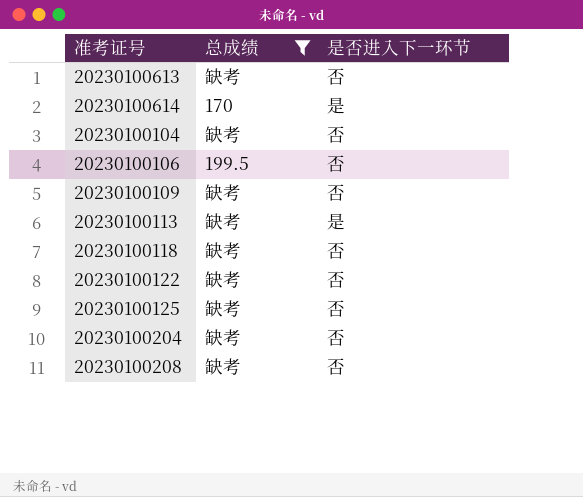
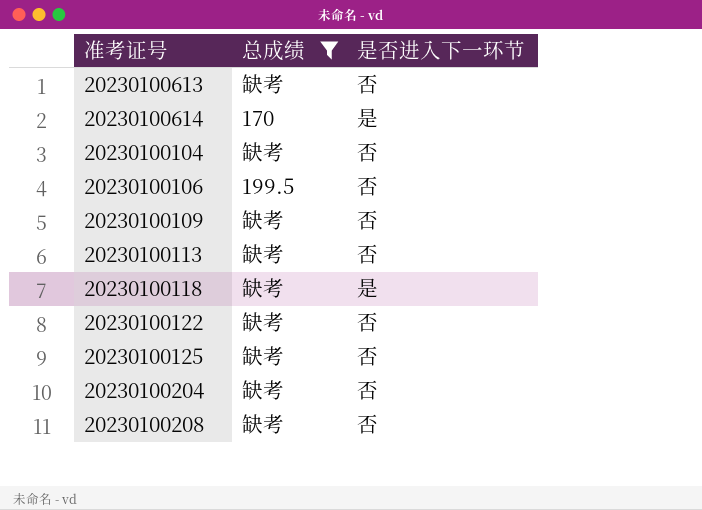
20230100113 | 是否进入下一环节: 是 -> 否
20230100118 | 是否进入下一环节: 否 -> 是

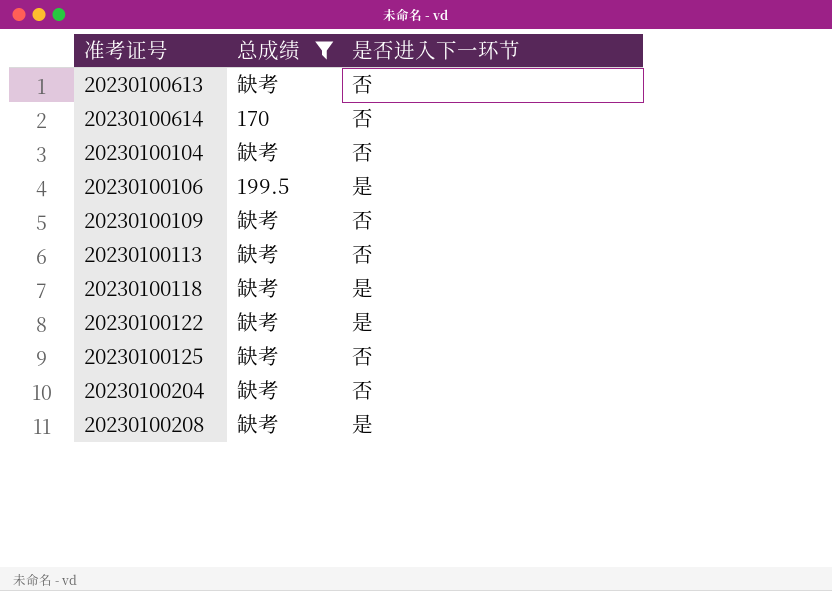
20230100614 | 是否进入下一环节: 是 -> 否
20230100106 | 是否进入下一环节: 否 -> 是
20230100122 | 是否进入下一环节: 否 -> 是
20230100208 | 是否进入下一环节: 否 -> 是

